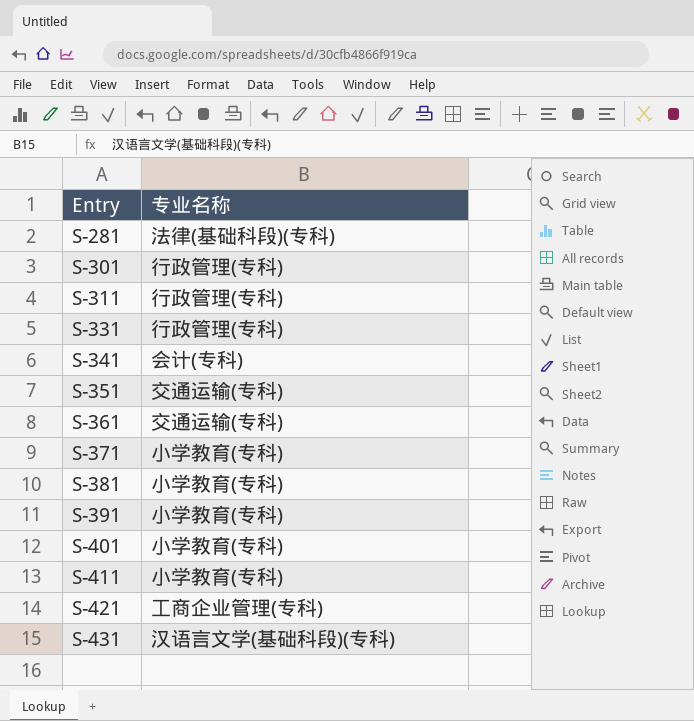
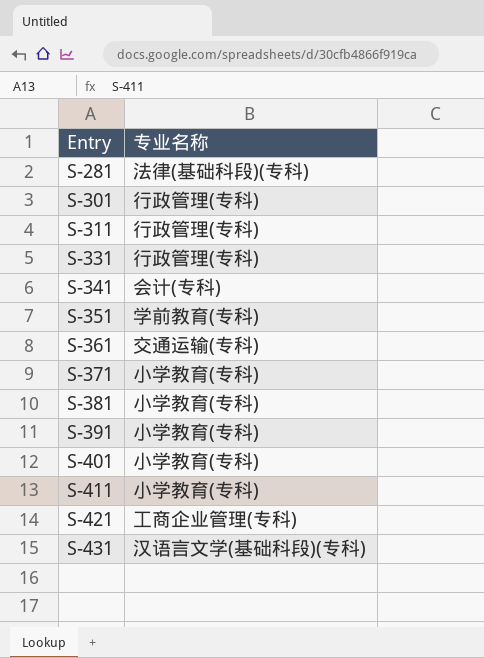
S-351 | 专业名称: 交通运输(专科) -> 学前教育(专科)

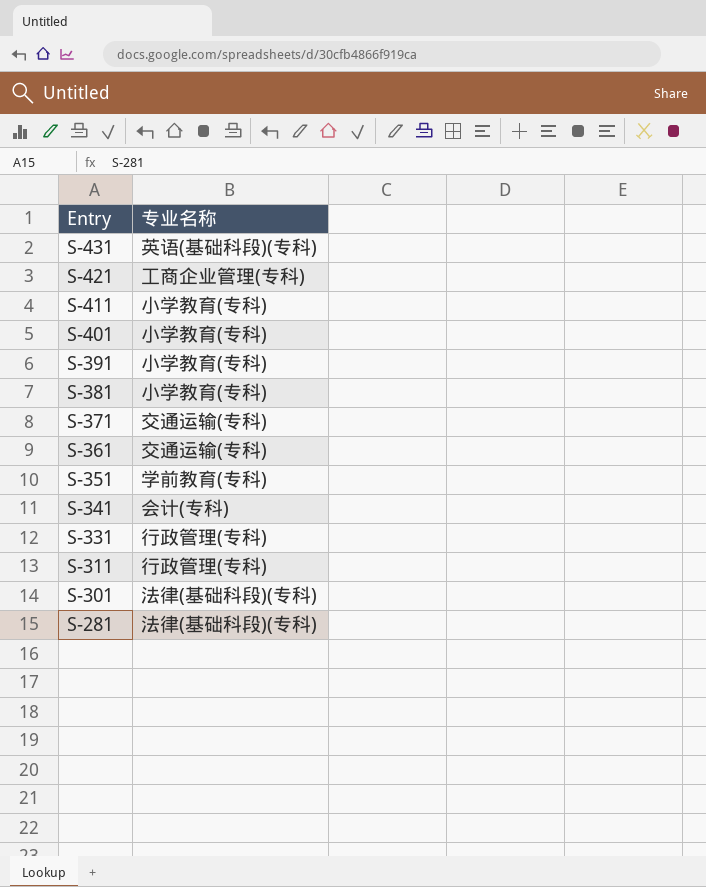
row order: Entry ascending -> Entry descending
S-431 | 专业名称: 汉语言文学(基础科段)(专科) -> 英语(基础科段)(专科)
S-371 | 专业名称: 小学教育(专科) -> 交通运输(专科)
S-301 | 专业名称: 行政管理(专科) -> 法律(基础科段)(专科)

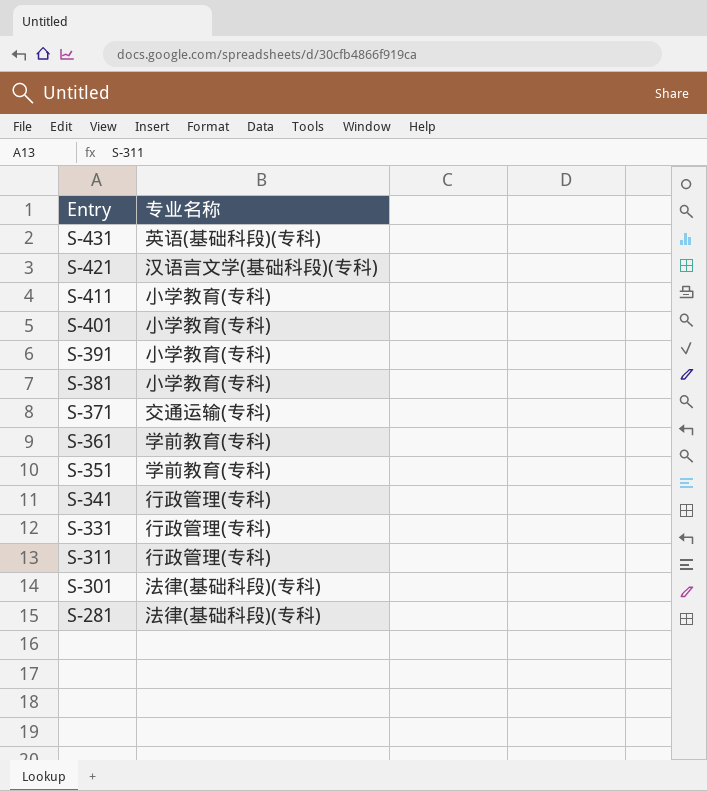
S-421 | 专业名称: 工商企业管理(专科) -> 汉语言文学(基础科段)(专科)
S-361 | 专业名称: 交通运输(专科) -> 学前教育(专科)
S-341 | 专业名称: 会计(专科) -> 行政管理(专科)

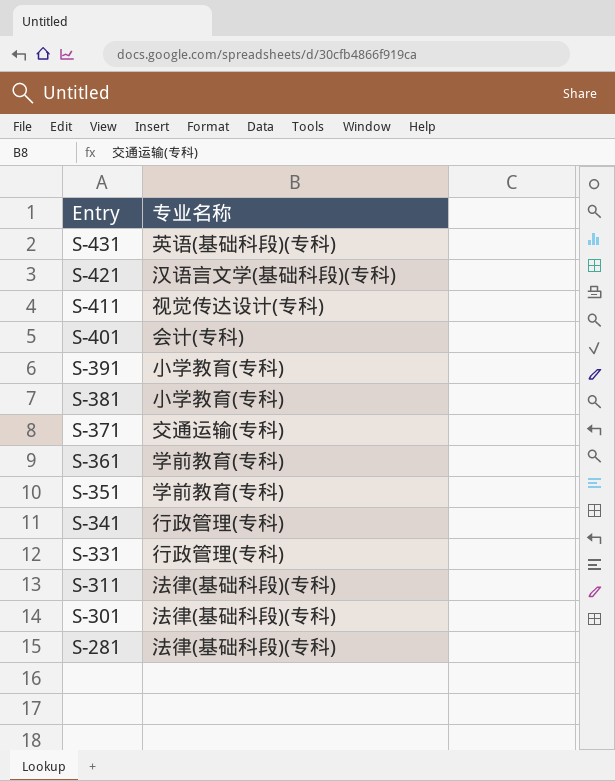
S-411 | 专业名称: 小学教育(专科) -> 视觉传达设计(专科)
S-401 | 专业名称: 小学教育(专科) -> 会计(专科)
S-311 | 专业名称: 行政管理(专科) -> 法律(基础科段)(专科)

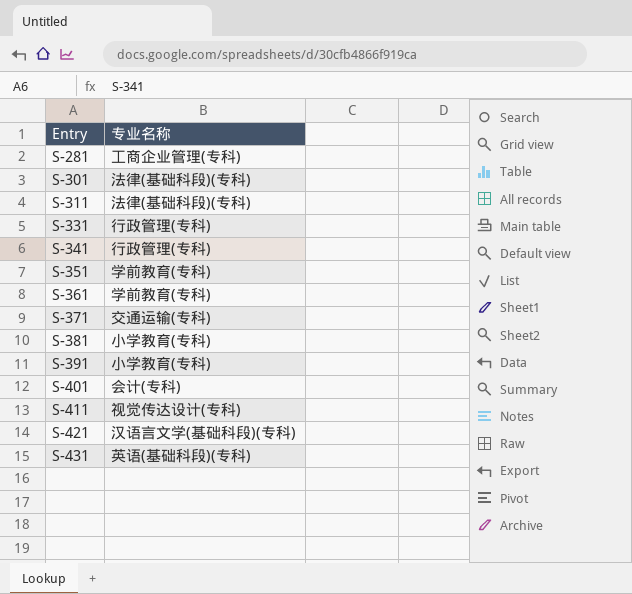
row order: Entry descending -> Entry ascending
S-281 | 专业名称: 法律(基础科段)(专科) -> 工商企业管理(专科)

